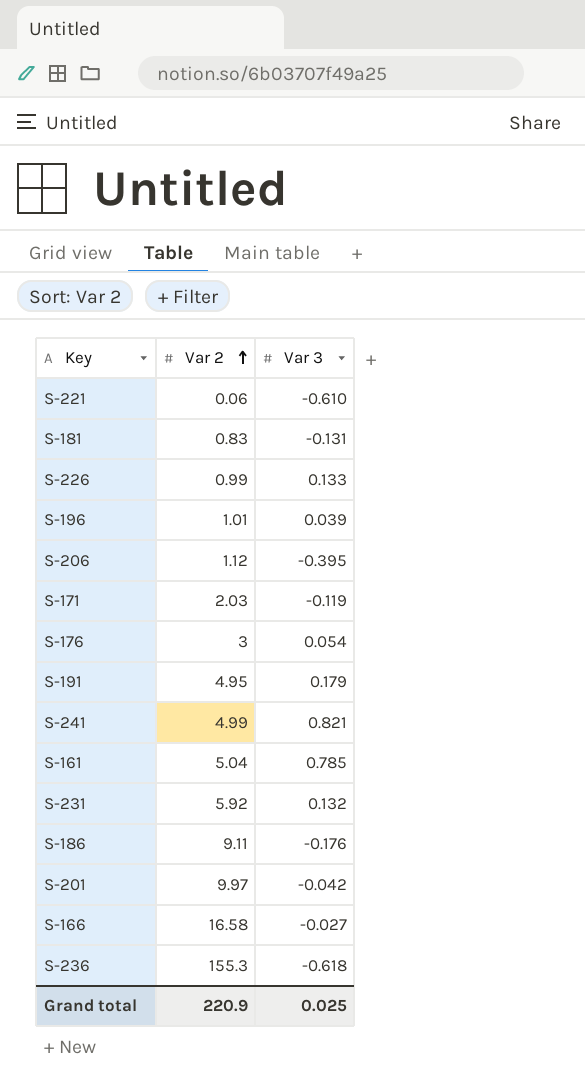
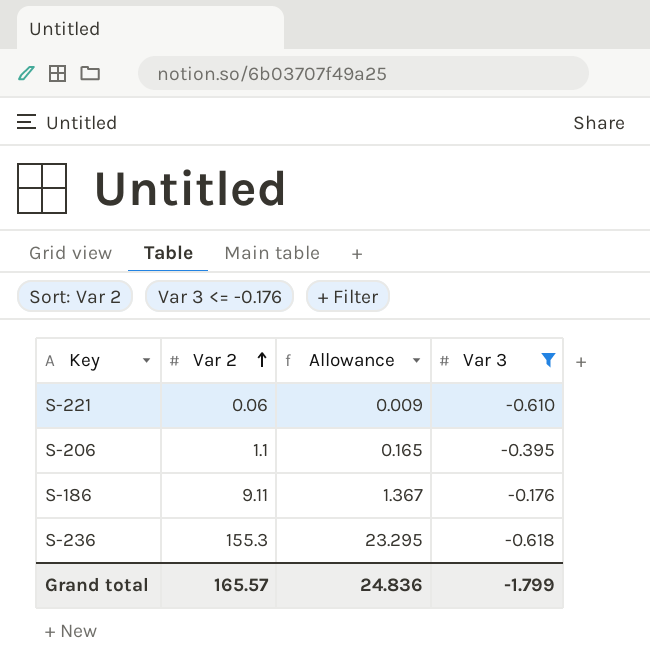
filter: none -> Var 3 <= -0.176
column Allowance | formula: none -> [Var 2] * 0.15
S-206 | Var 2: 1.12 -> 1.1
Grand total | Var 2: 220.9 -> 165.57
Grand total | Var 3: 0.025 -> -1.799

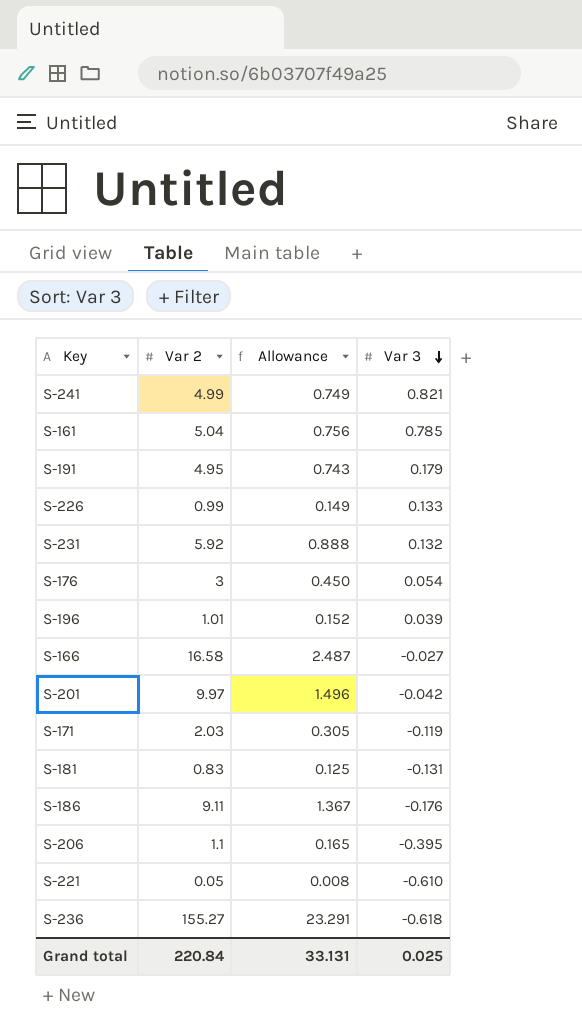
filter: Var 3 <= -0.176 -> none
row order: Var 2 ascending -> Var 3 descending
S-221 | Var 2: 0.06 -> 0.05
S-221 | Allowance: 0.009 -> 0.008
S-236 | Var 2: 155.3 -> 155.27
S-236 | Allowance: 23.295 -> 23.291
Grand total | Var 2: 165.57 -> 220.84
Grand total | Allowance: 24.836 -> 33.131
Grand total | Var 3: -1.799 -> 0.025

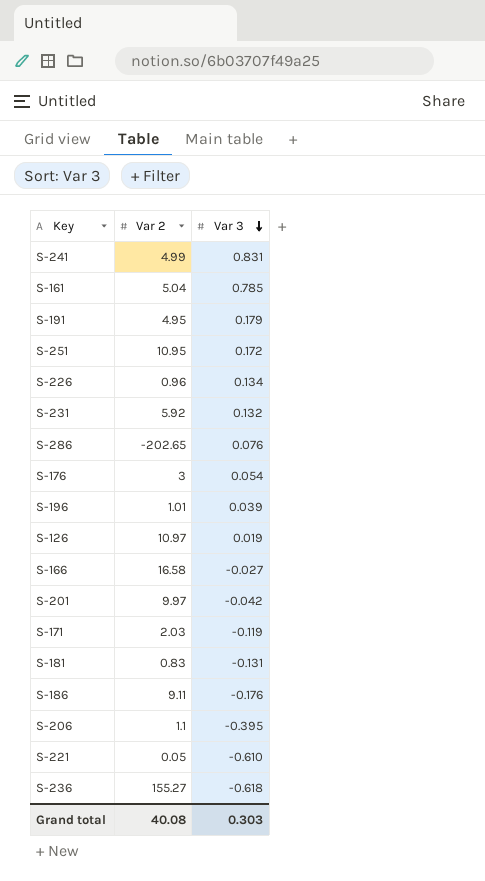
column Allowance | formula: [Var 2] * 0.15 -> none
S-241 | Var 3: 0.821 -> 0.831
row S-251: none -> 10.95 | 0.172
S-226 | Var 2: 0.99 -> 0.96
S-226 | Var 3: 0.133 -> 0.134
row S-286: none -> -202.65 | 0.076
row S-126: none -> 10.97 | 0.019
Grand total | Var 2: 220.84 -> 40.08
Grand total | Var 3: 0.025 -> 0.303

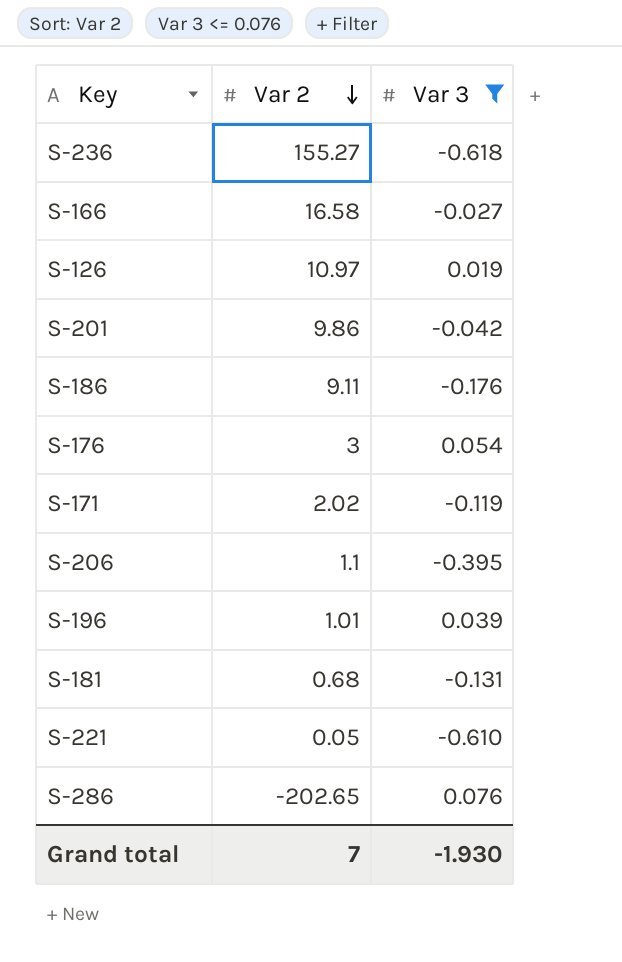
filter: none -> Var 3 <= 0.076
row order: Var 3 descending -> Var 2 descending
S-201 | Var 2: 9.97 -> 9.86
S-171 | Var 2: 2.03 -> 2.02
S-181 | Var 2: 0.83 -> 0.68
Grand total | Var 2: 40.08 -> 7
Grand total | Var 3: 0.303 -> -1.930

